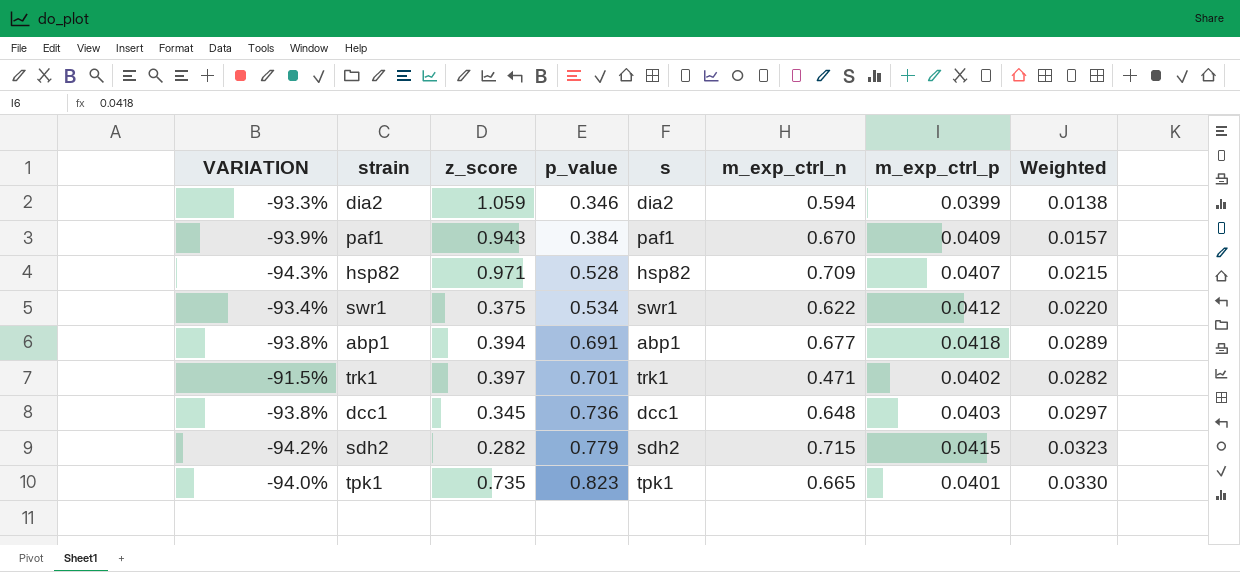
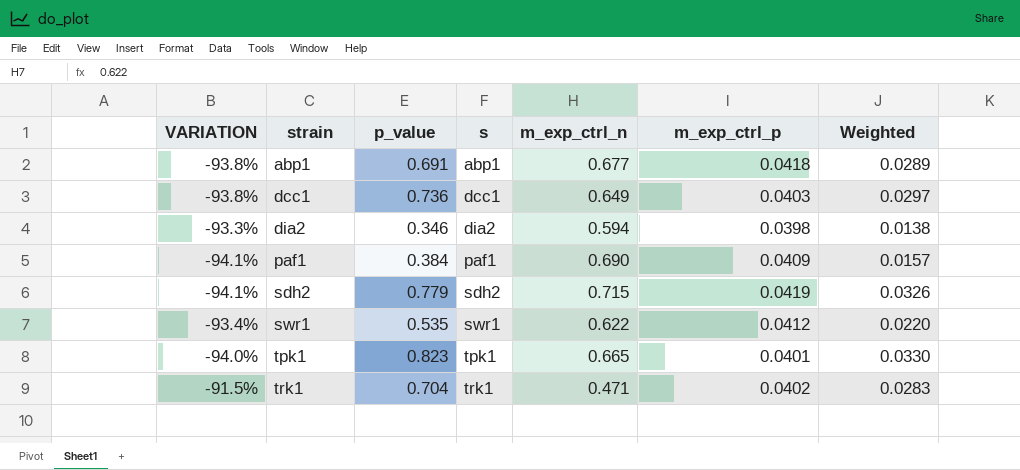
row order: p_value ascending -> strain ascending
column z_score | position: 3 -> none
row hsp82: -94.3% | 0.971 | 0.528 | hsp82 | 0.709 | 0.0407 | 0.0215 -> none
dcc1 | m_exp_ctrl_n: 0.648 -> 0.649
dia2 | m_exp_ctrl_p: 0.0399 -> 0.0398
paf1 | VARIATION: -93.9% -> -94.1%
paf1 | m_exp_ctrl_n: 0.670 -> 0.690
sdh2 | VARIATION: -94.2% -> -94.1%
sdh2 | m_exp_ctrl_p: 0.0415 -> 0.0419
sdh2 | Weighted: 0.0323 -> 0.0326
swr1 | p_value: 0.534 -> 0.535
trk1 | p_value: 0.701 -> 0.704
trk1 | Weighted: 0.0282 -> 0.0283

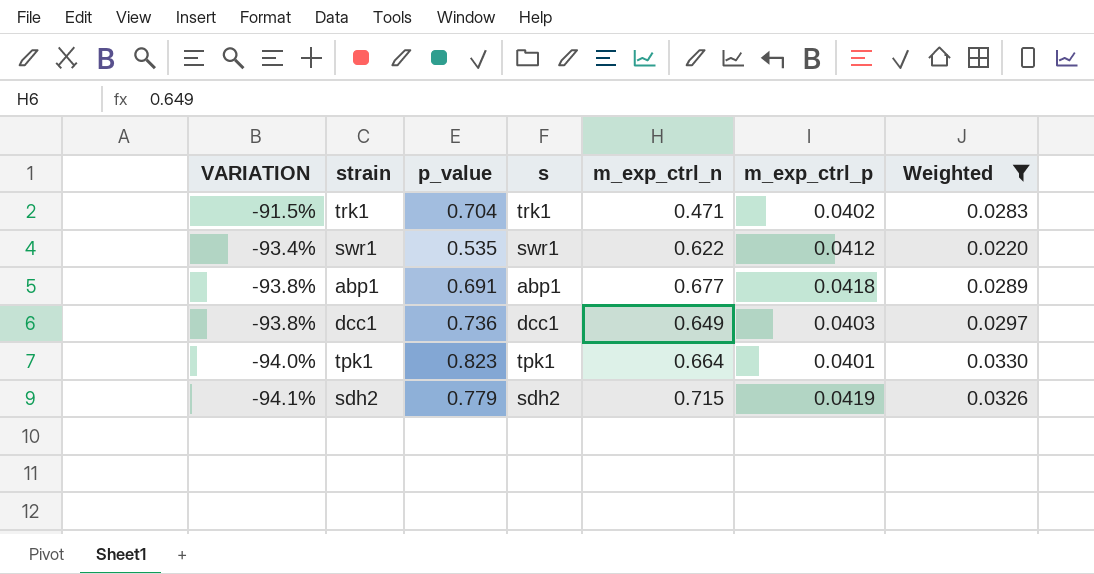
filter: none -> Weighted >= 0.0220
row order: strain ascending -> VARIATION descending
tpk1 | m_exp_ctrl_n: 0.665 -> 0.664

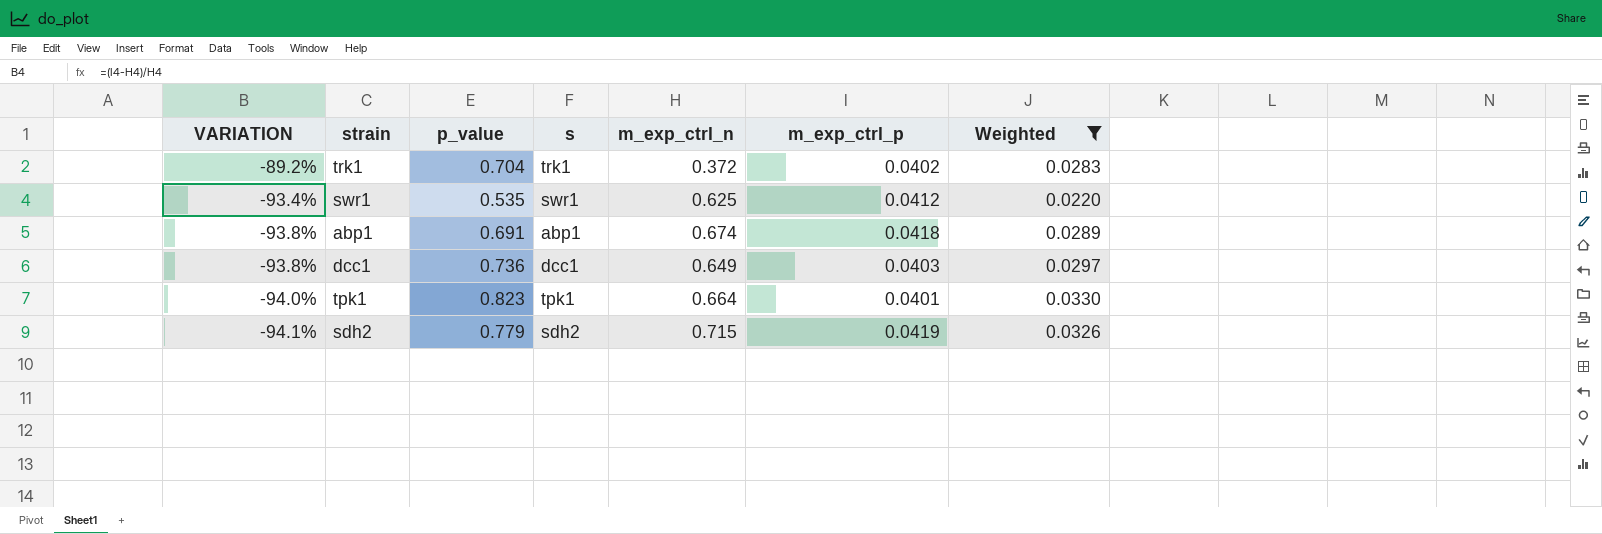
trk1 | VARIATION: -91.5% -> -89.2%
trk1 | m_exp_ctrl_n: 0.471 -> 0.372
swr1 | m_exp_ctrl_n: 0.622 -> 0.625
abp1 | m_exp_ctrl_n: 0.677 -> 0.674

